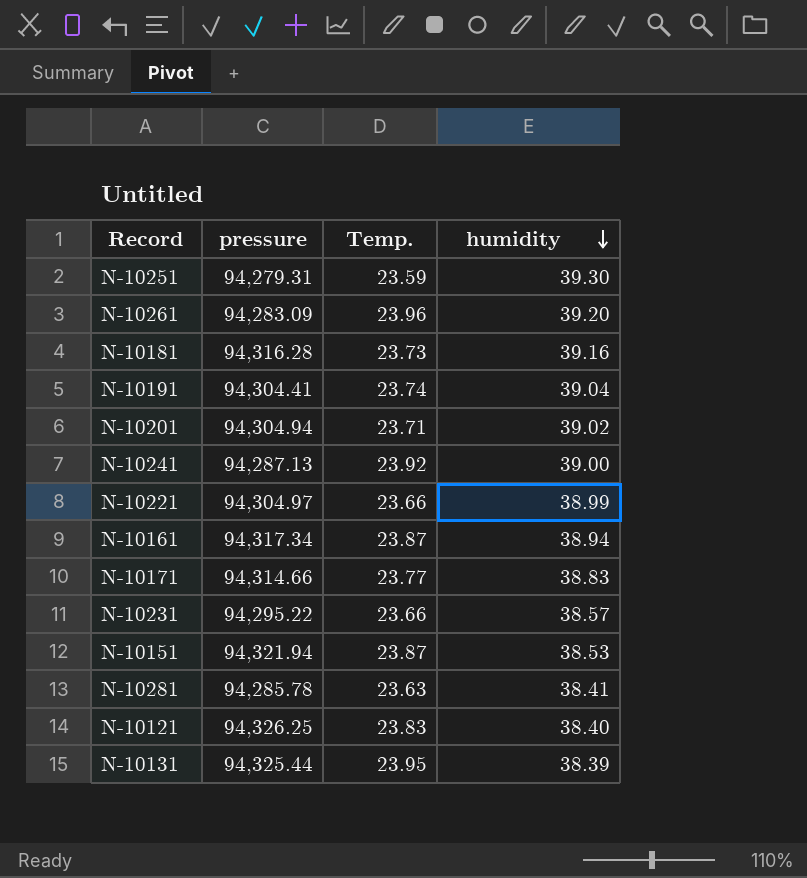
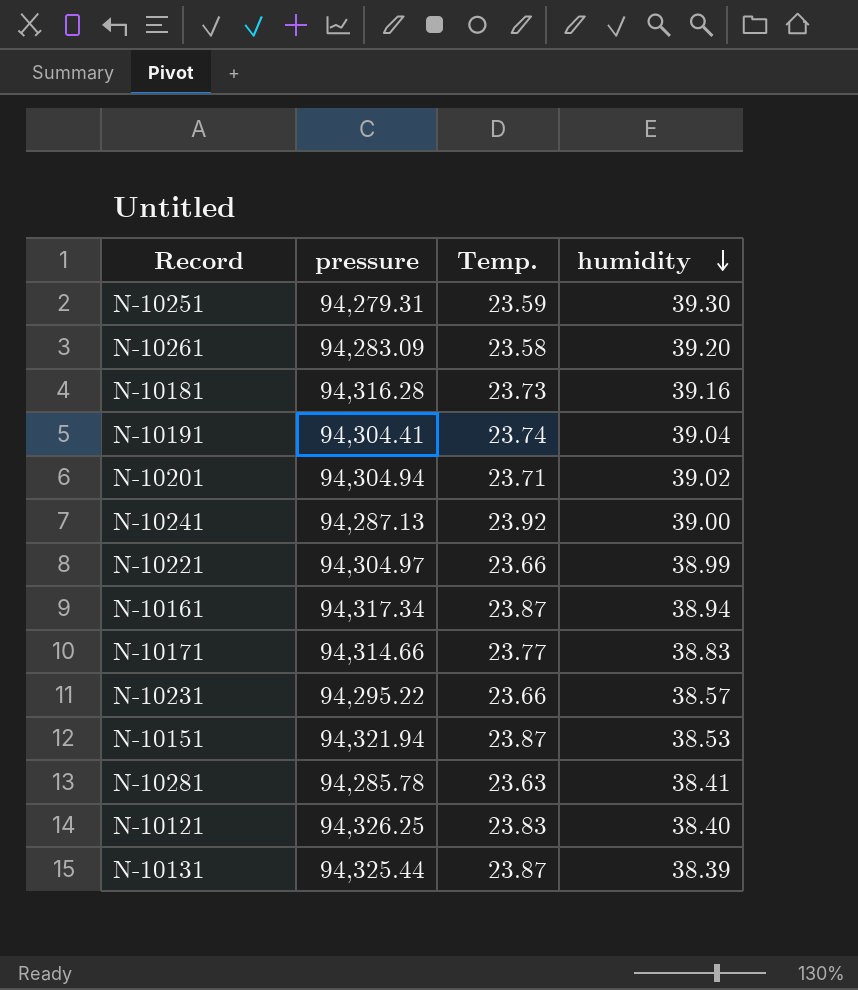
N-10261 | Temp.: 23.96 -> 23.58
N-10131 | Temp.: 23.95 -> 23.87

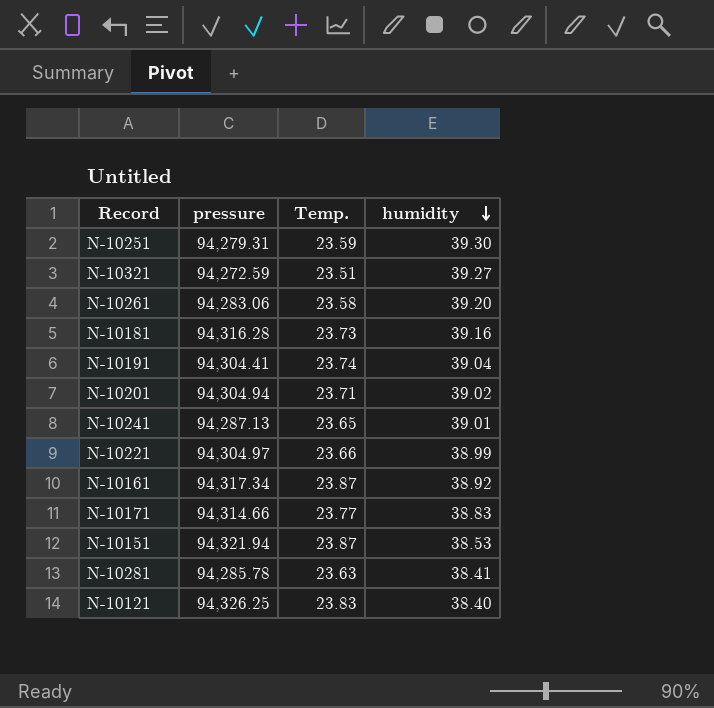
row N-10231: 94,295.22 | 23.66 | 38.57 -> none
row N-10131: 94,325.44 | 23.87 | 38.39 -> none
row N-10321: none -> 94,272.59 | 23.51 | 39.27
N-10261 | pressure: 94,283.09 -> 94,283.06
N-10241 | Temp.: 23.92 -> 23.65
N-10241 | humidity: 39.00 -> 39.01
N-10161 | humidity: 38.94 -> 38.92

